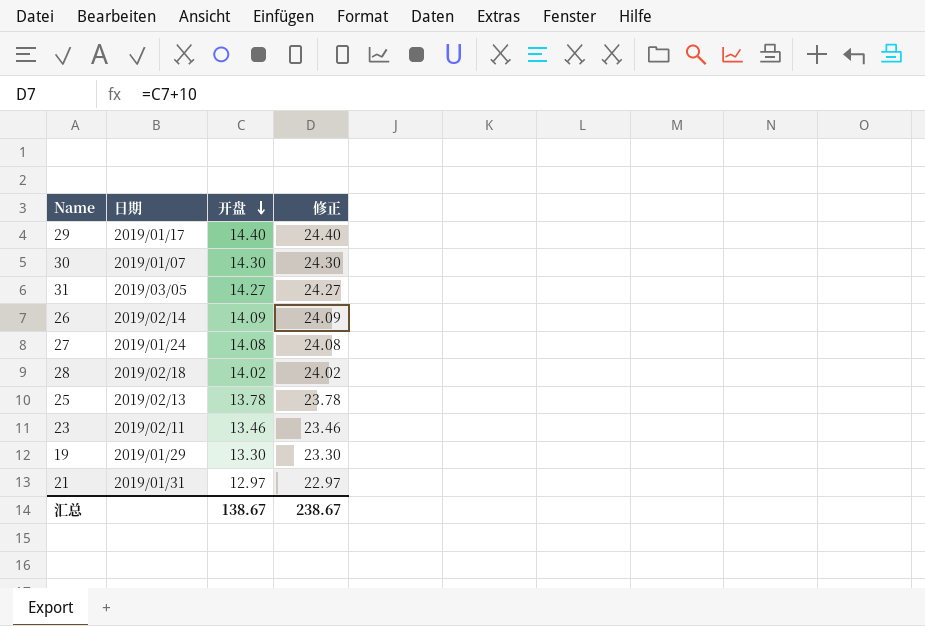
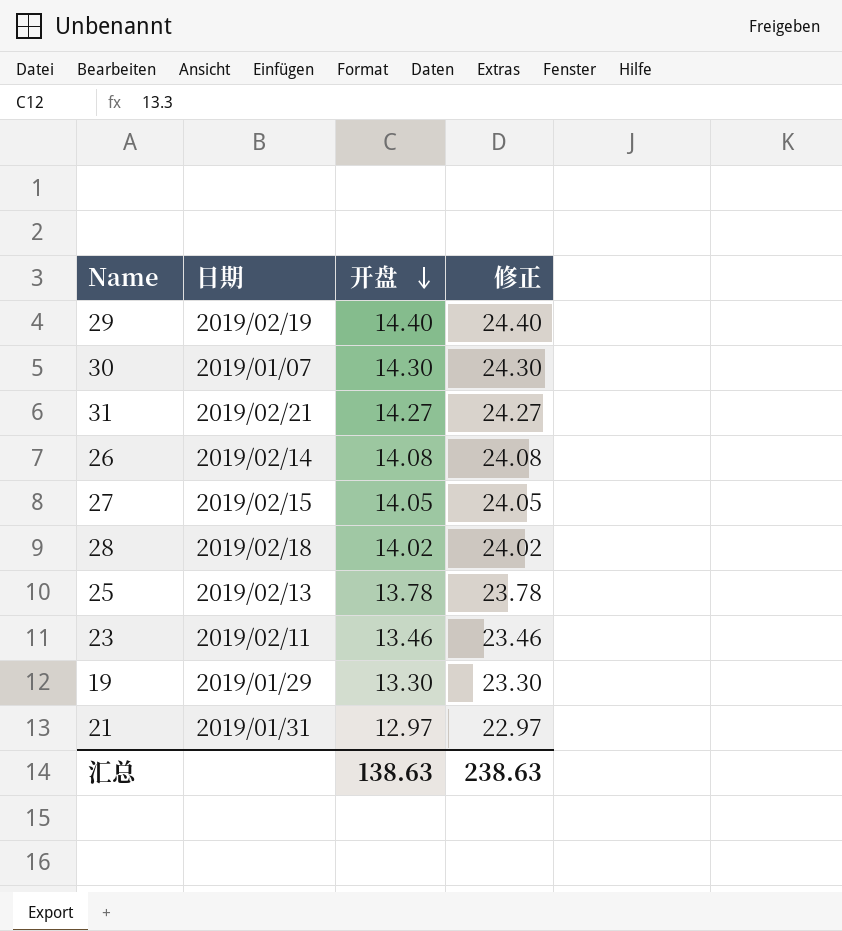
29 | 日期: 2019/01/17 -> 2019/02/19
31 | 日期: 2019/03/05 -> 2019/02/21
26 | 开盘: 14.09 -> 14.08
26 | 修正: 24.09 -> 24.08
27 | 日期: 2019/01/24 -> 2019/02/15
27 | 开盘: 14.08 -> 14.05
27 | 修正: 24.08 -> 24.05
汇总 | 开盘: 138.67 -> 138.63
汇总 | 修正: 238.67 -> 238.63

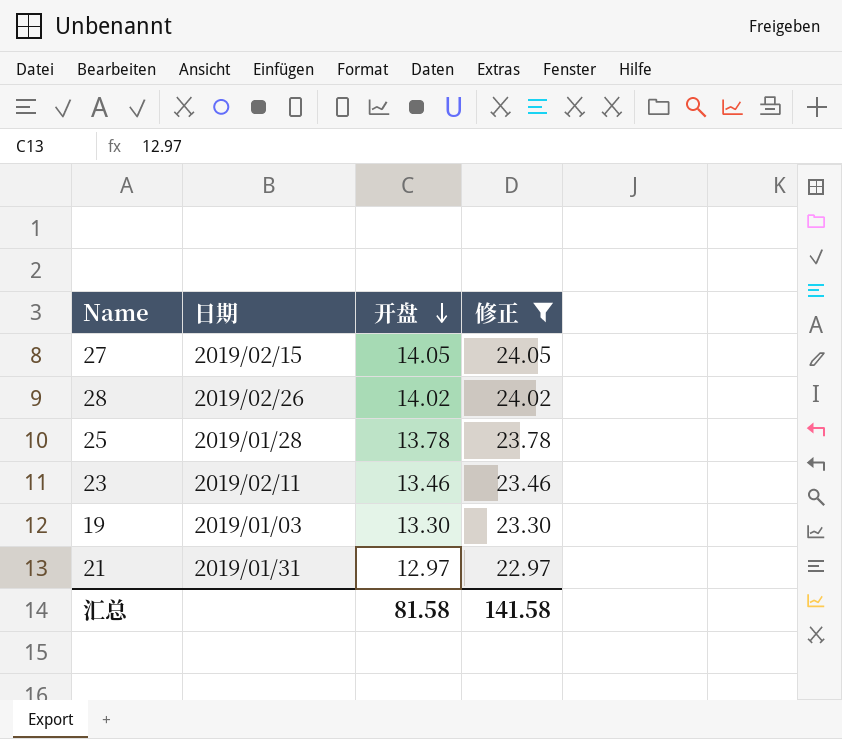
filter: none -> 修正 <= 24.05
28 | 日期: 2019/02/18 -> 2019/02/26
25 | 日期: 2019/02/13 -> 2019/01/28
19 | 日期: 2019/01/29 -> 2019/01/03
汇总 | 开盘: 138.63 -> 81.58
汇总 | 修正: 238.63 -> 141.58

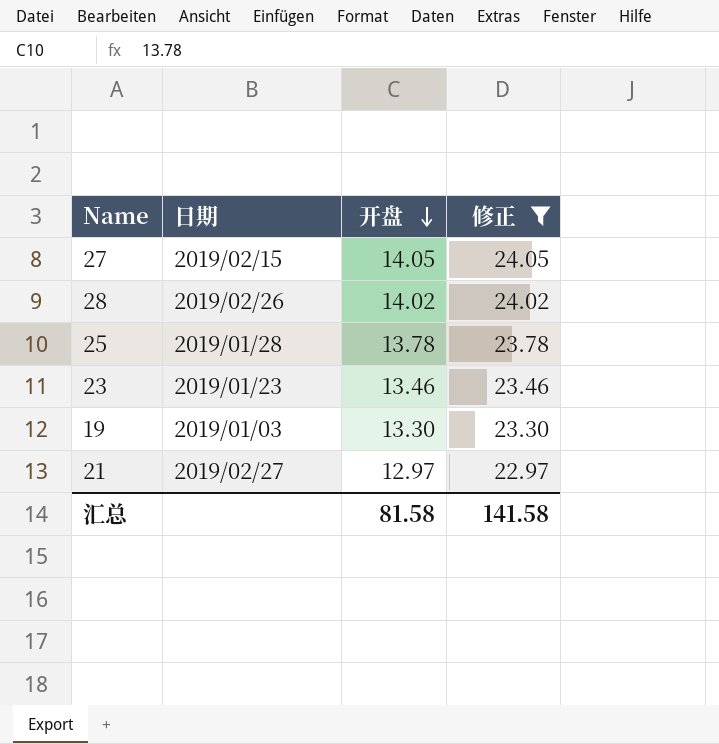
23 | 日期: 2019/02/11 -> 2019/01/23
21 | 日期: 2019/01/31 -> 2019/02/27

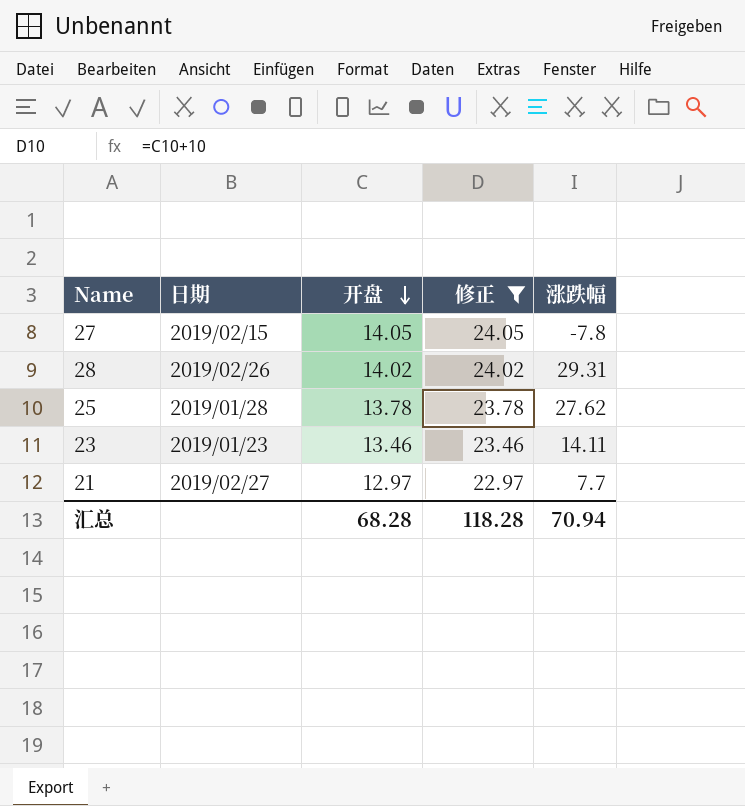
column 涨跌幅 | position: none -> 5
row 19: 2019/01/03 | 13.30 | 23.30 -> none
汇总 | 开盘: 81.58 -> 68.28
汇总 | 修正: 141.58 -> 118.28

